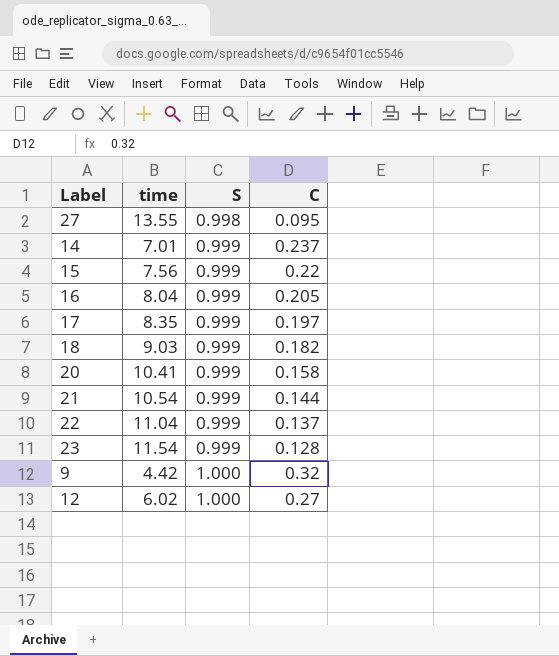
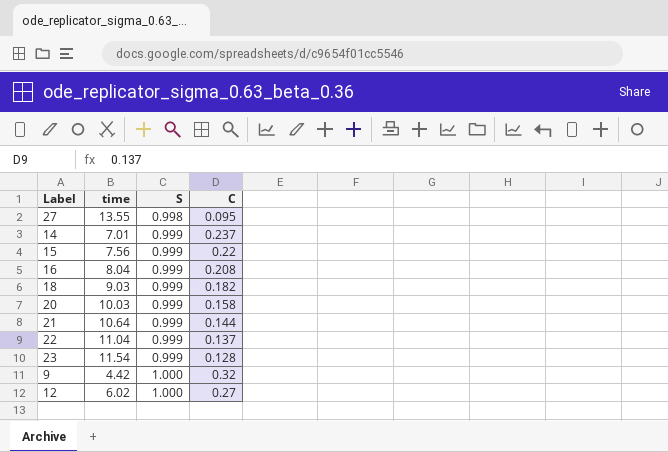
row 17: 8.35 | 0.999 | 0.197 -> none
16 | C: 0.205 -> 0.208
20 | time: 10.41 -> 10.03
21 | time: 10.54 -> 10.64

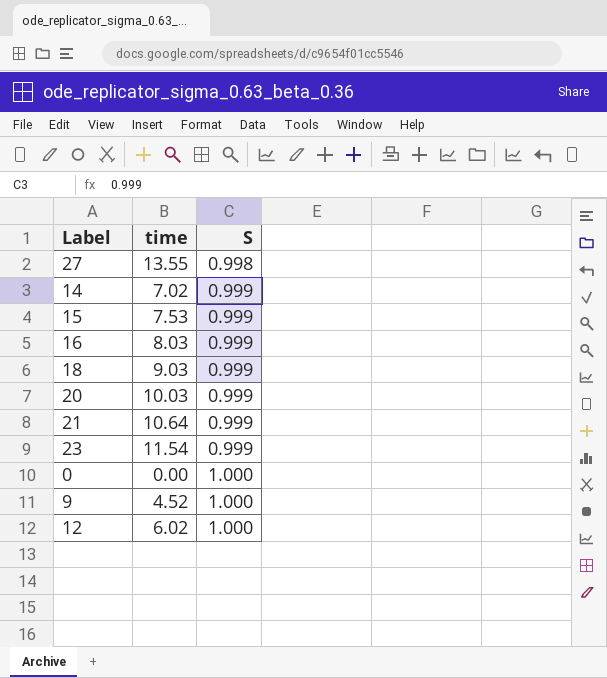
column C | position: 4 -> none
row 22: 11.04 | 0.999 | 0.137 -> none
14 | time: 7.01 -> 7.02
15 | time: 7.56 -> 7.53
16 | time: 8.04 -> 8.03
row 0: none -> 0.00 | 1.000
9 | time: 4.42 -> 4.52

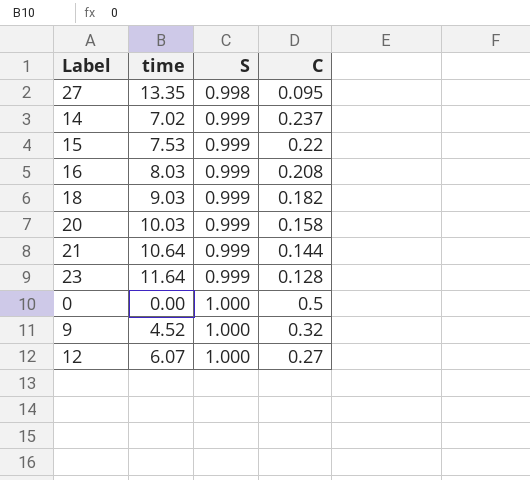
column C | position: none -> 4
27 | time: 13.55 -> 13.35
23 | time: 11.54 -> 11.64
12 | time: 6.02 -> 6.07

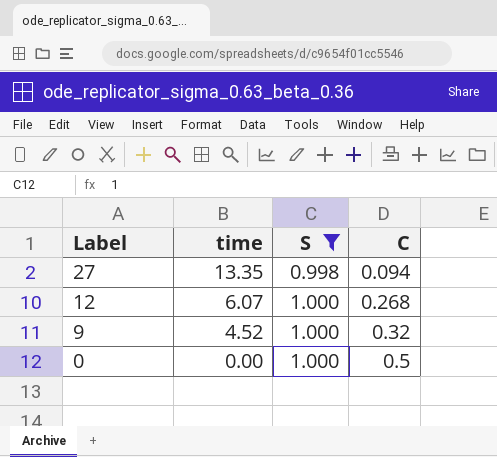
filter: none -> S != 0.999
row order: S ascending -> Label descending
27 | C: 0.095 -> 0.094
12 | C: 0.27 -> 0.268

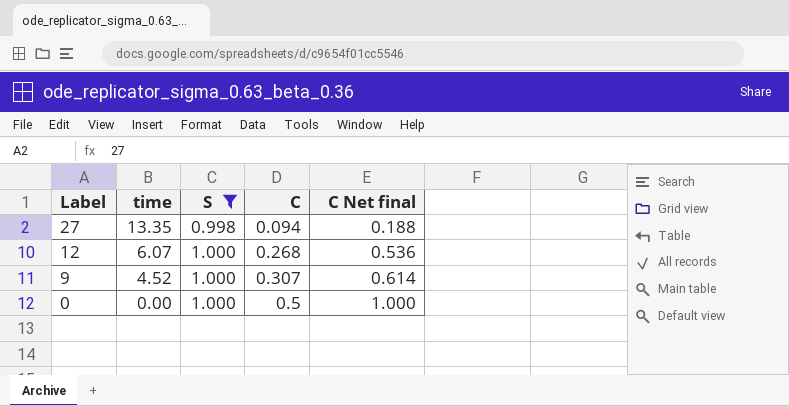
column C Net final | formula: none -> [C] * 2
9 | C: 0.32 -> 0.307

